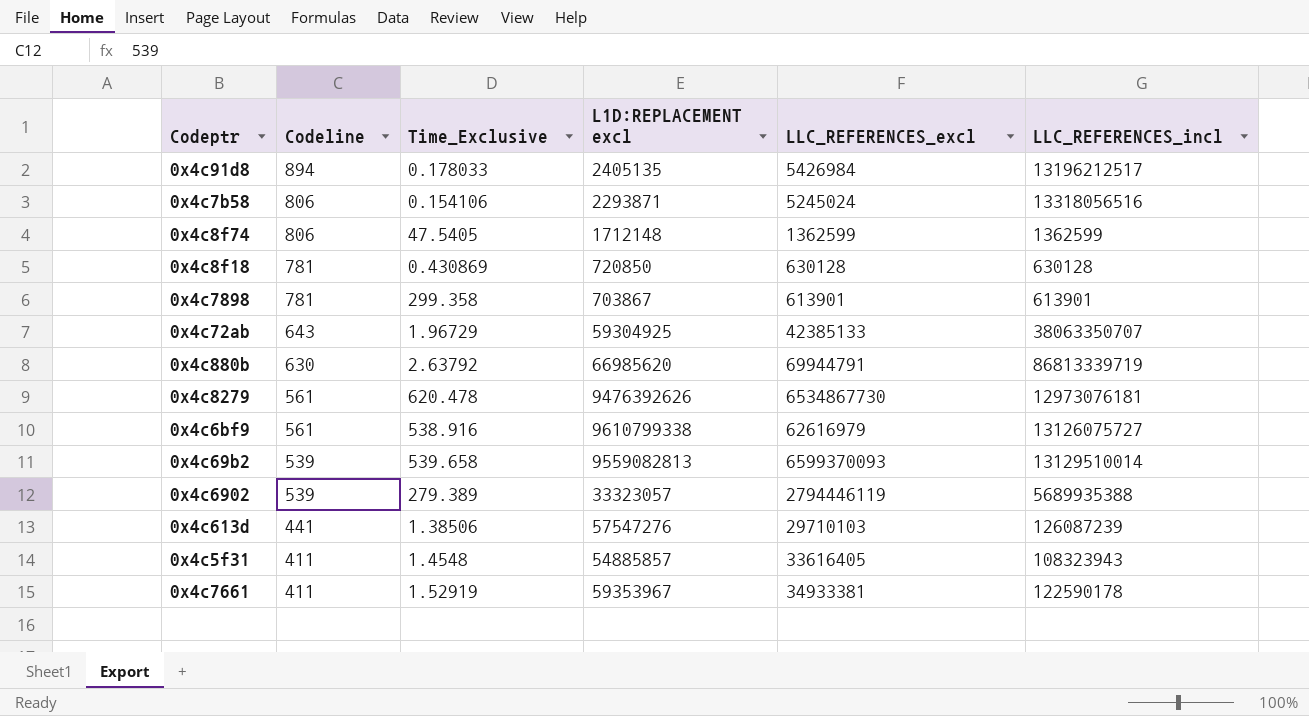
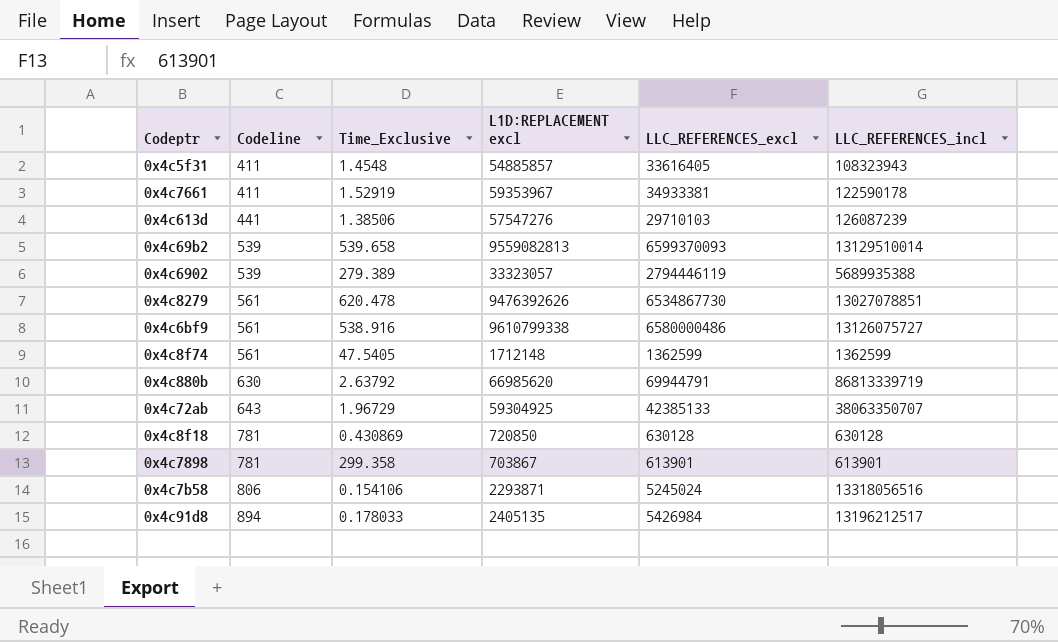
row order: Codeline descending -> Codeline ascending
0x4c8279 | LLC_REFERENCES_incl: 12973076181 -> 13027078851
0x4c6bf9 | LLC_REFERENCES_excl: 62616979 -> 6580000486
0x4c8f74 | Codeline: 806 -> 561

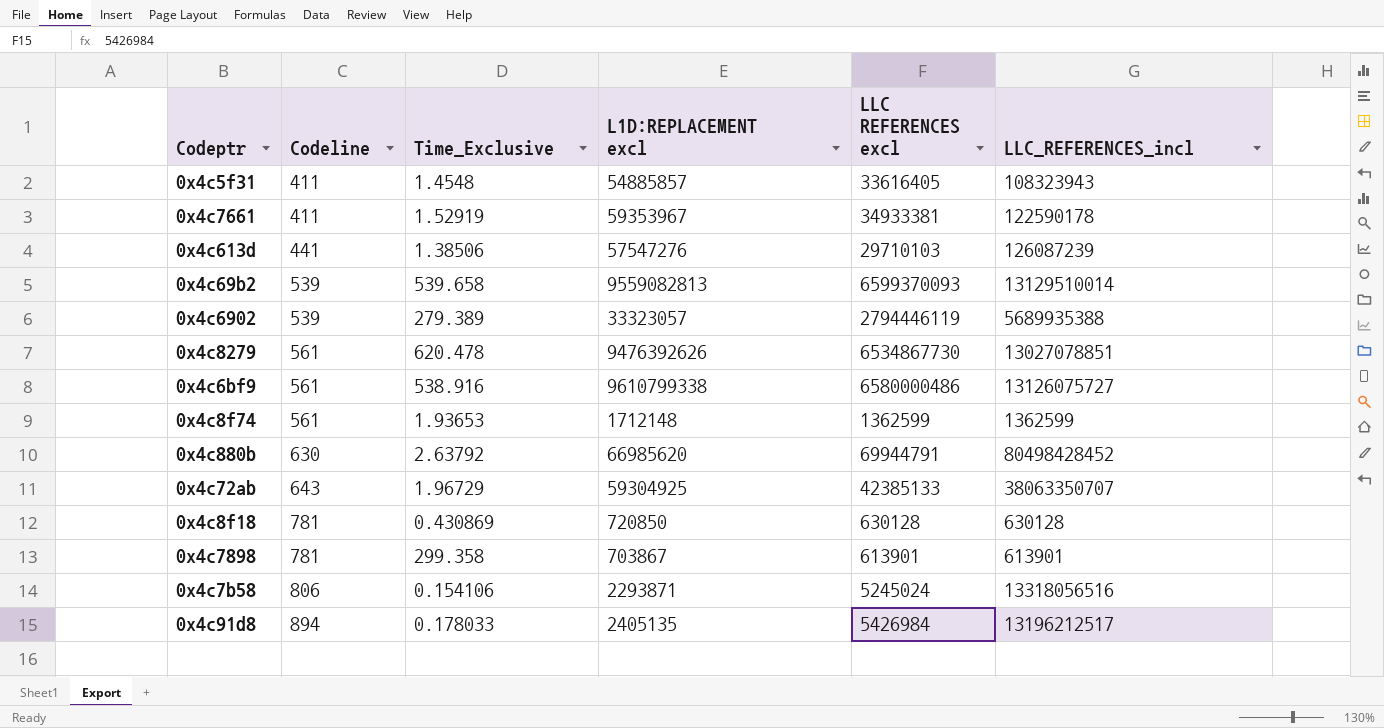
column name: LLC_REFERENCES_excl -> LLC REFERENCES excl
0x4c8f74 | Time_Exclusive: 47.5405 -> 1.93653
0x4c880b | LLC_REFERENCES_incl: 86813339719 -> 80498428452

